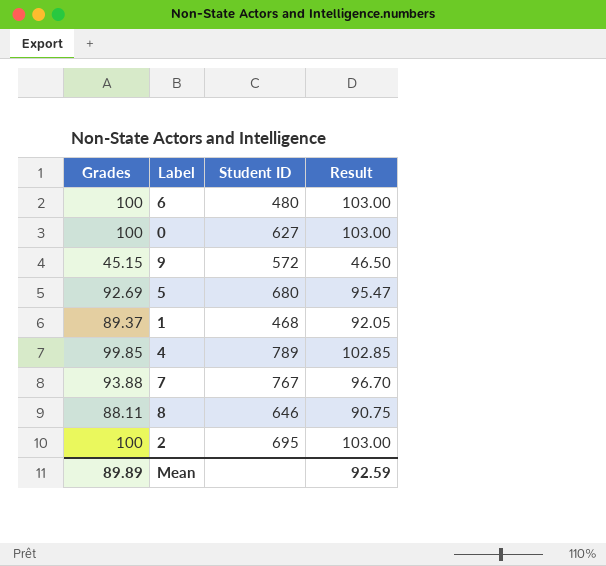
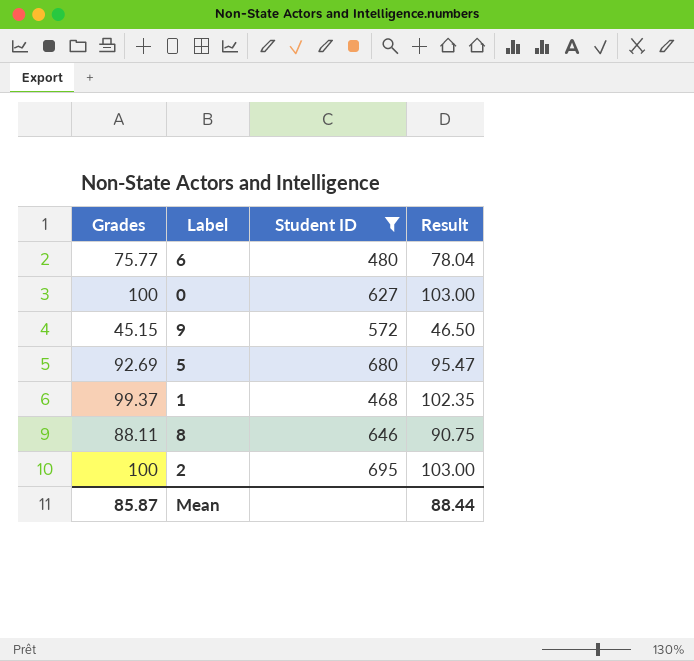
filter: none -> Student ID <= 695
6 | Grades: 100 -> 75.77
6 | Result: 103.00 -> 78.04
1 | Grades: 89.37 -> 99.37
1 | Result: 92.05 -> 102.35
Mean | Grades: 89.89 -> 85.87
Mean | Result: 92.59 -> 88.44

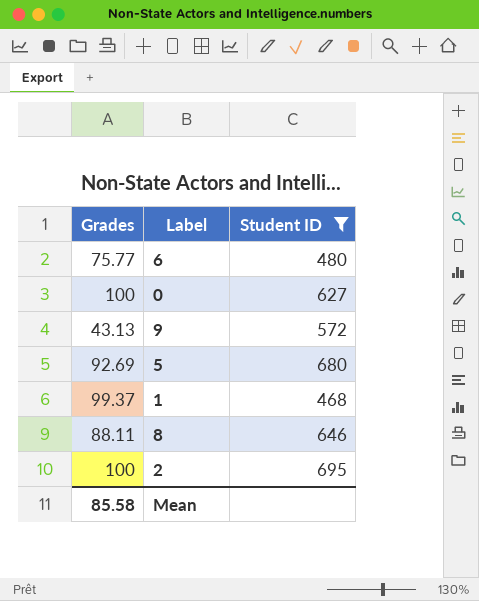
column Result | formula: [Grades] * 1.03 -> none
9 | Grades: 45.15 -> 43.13
Mean | Grades: 85.87 -> 85.58

